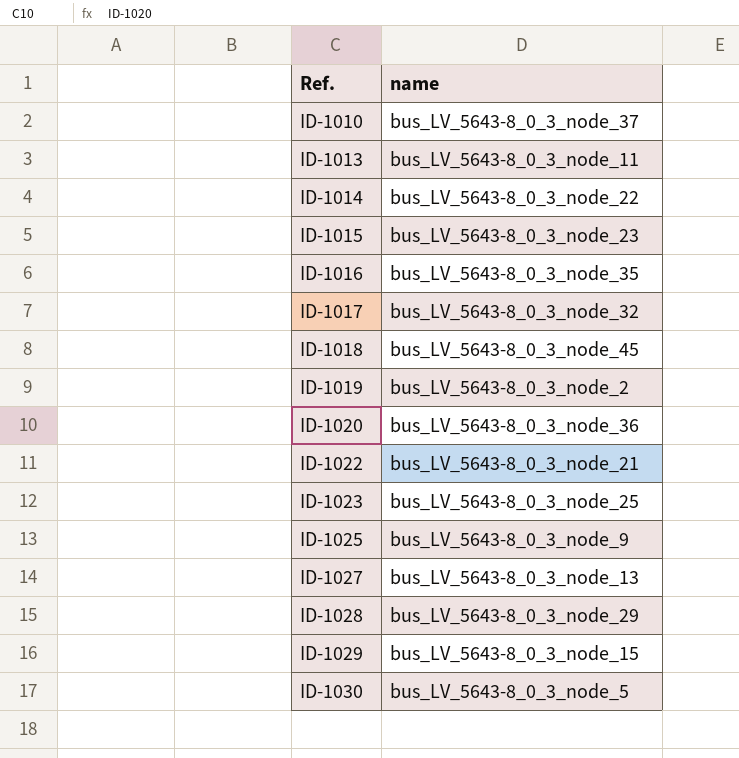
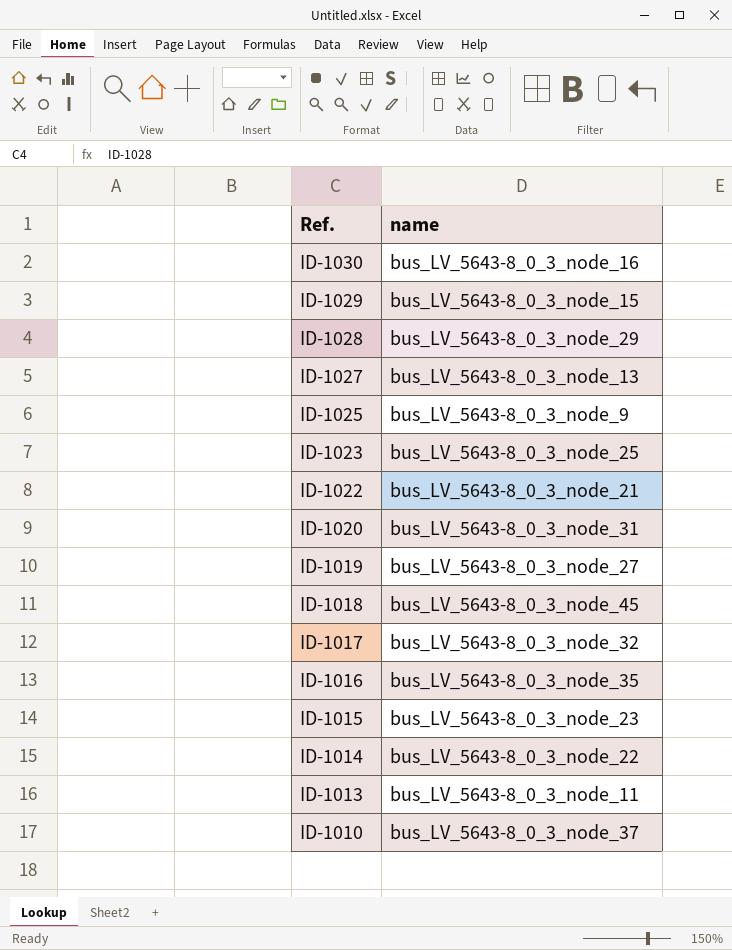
row order: Ref. ascending -> Ref. descending
ID-1030 | name: bus_LV_5643-8_0_3_node_5 -> bus_LV_5643-8_0_3_node_16
ID-1020 | name: bus_LV_5643-8_0_3_node_36 -> bus_LV_5643-8_0_3_node_31
ID-1019 | name: bus_LV_5643-8_0_3_node_2 -> bus_LV_5643-8_0_3_node_27

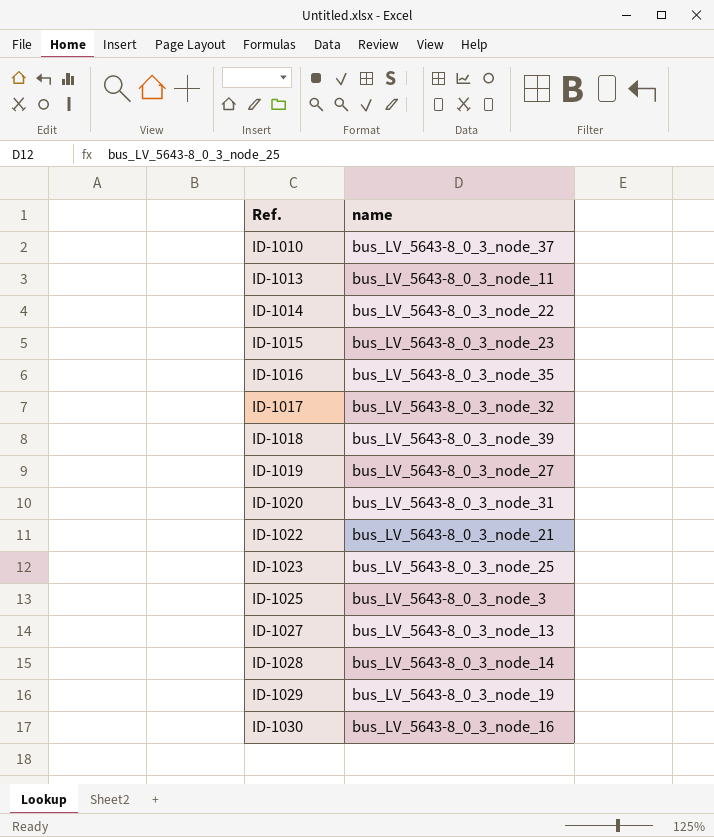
row order: Ref. descending -> Ref. ascending
ID-1018 | name: bus_LV_5643-8_0_3_node_45 -> bus_LV_5643-8_0_3_node_39
ID-1025 | name: bus_LV_5643-8_0_3_node_9 -> bus_LV_5643-8_0_3_node_3
ID-1028 | name: bus_LV_5643-8_0_3_node_29 -> bus_LV_5643-8_0_3_node_14
ID-1029 | name: bus_LV_5643-8_0_3_node_15 -> bus_LV_5643-8_0_3_node_19

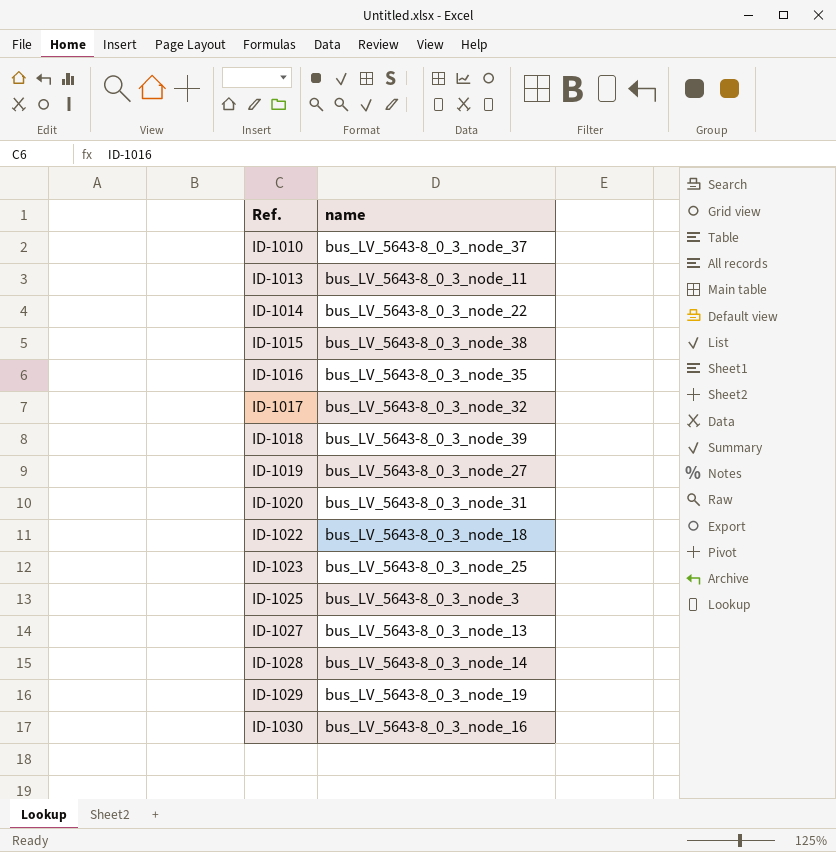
ID-1015 | name: bus_LV_5643-8_0_3_node_23 -> bus_LV_5643-8_0_3_node_38
ID-1022 | name: bus_LV_5643-8_0_3_node_21 -> bus_LV_5643-8_0_3_node_18

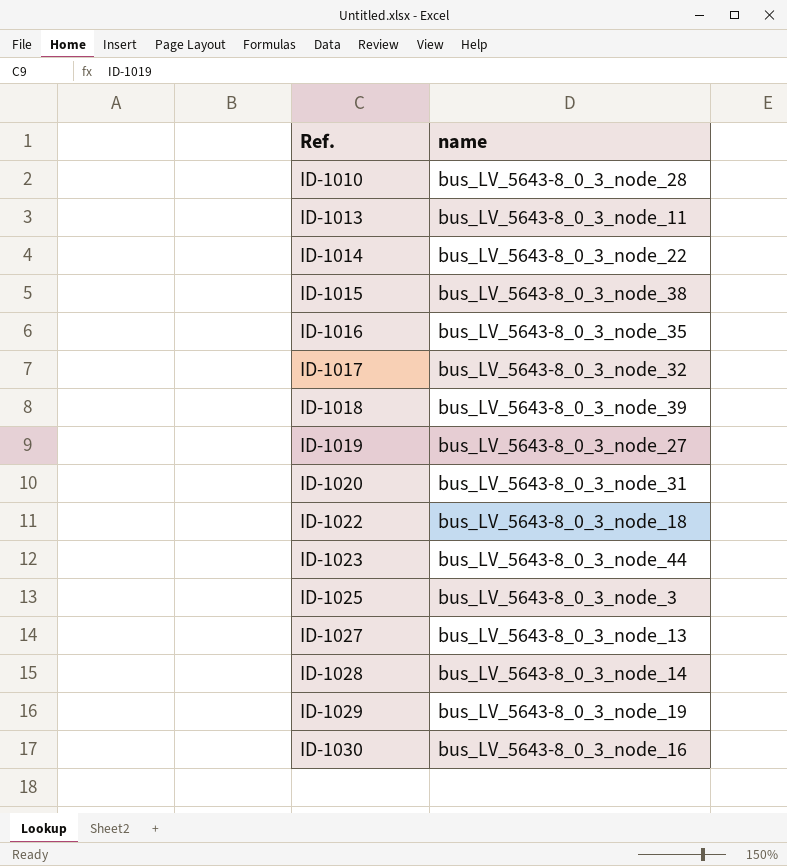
ID-1010 | name: bus_LV_5643-8_0_3_node_37 -> bus_LV_5643-8_0_3_node_28
ID-1023 | name: bus_LV_5643-8_0_3_node_25 -> bus_LV_5643-8_0_3_node_44

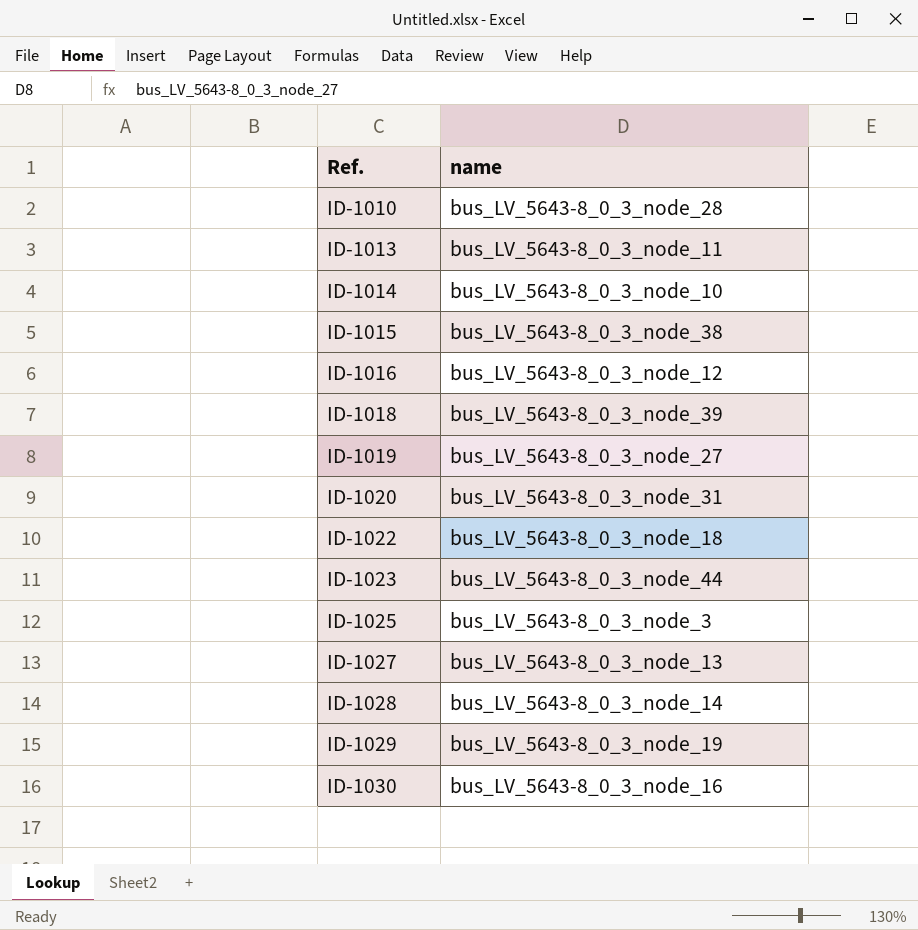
row ID-1017: bus_LV_5643-8_0_3_node_32 -> none
ID-1014 | name: bus_LV_5643-8_0_3_node_22 -> bus_LV_5643-8_0_3_node_10
ID-1016 | name: bus_LV_5643-8_0_3_node_35 -> bus_LV_5643-8_0_3_node_12

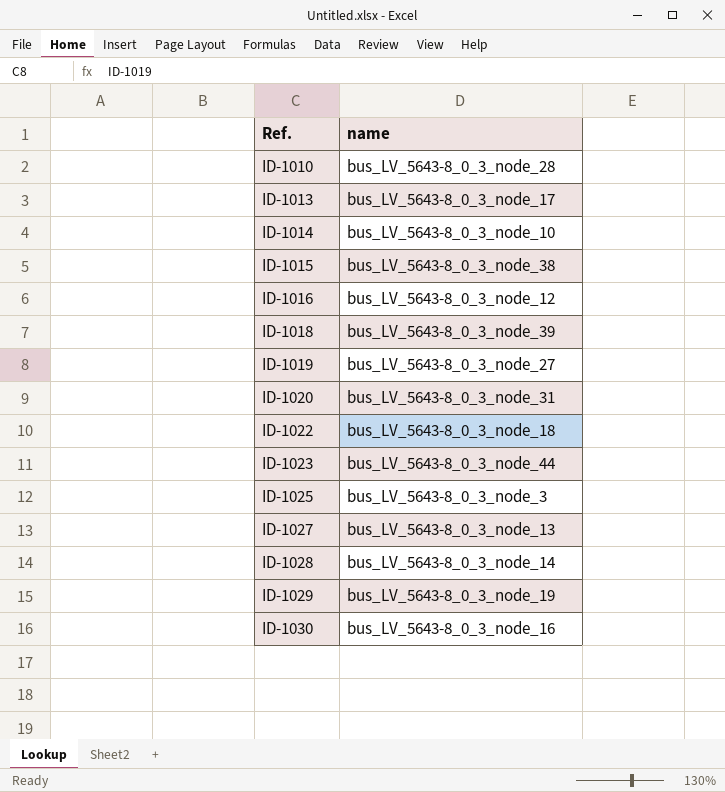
ID-1013 | name: bus_LV_5643-8_0_3_node_11 -> bus_LV_5643-8_0_3_node_17

